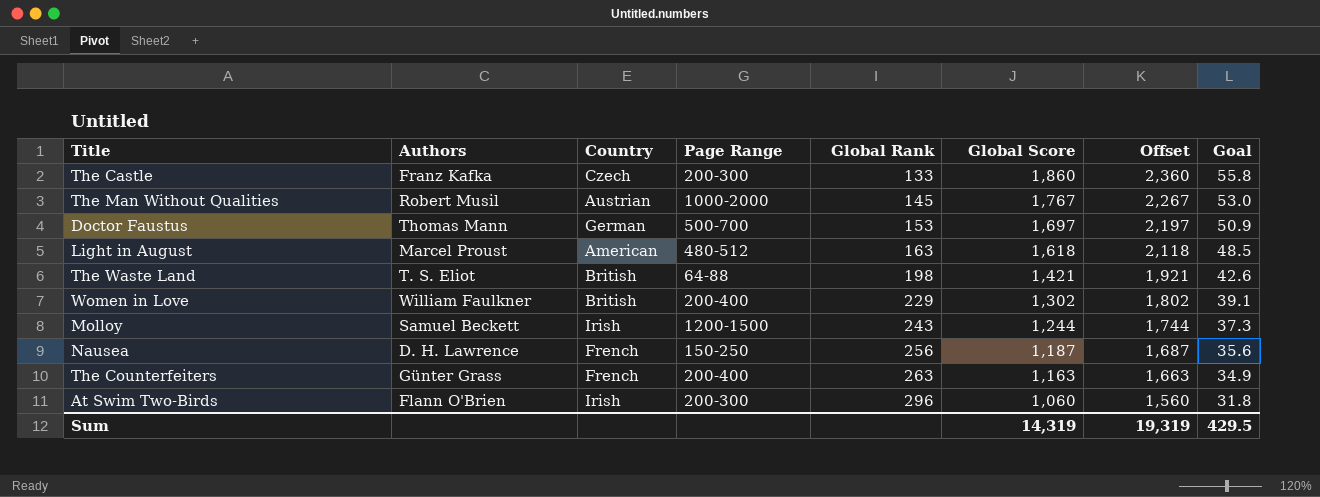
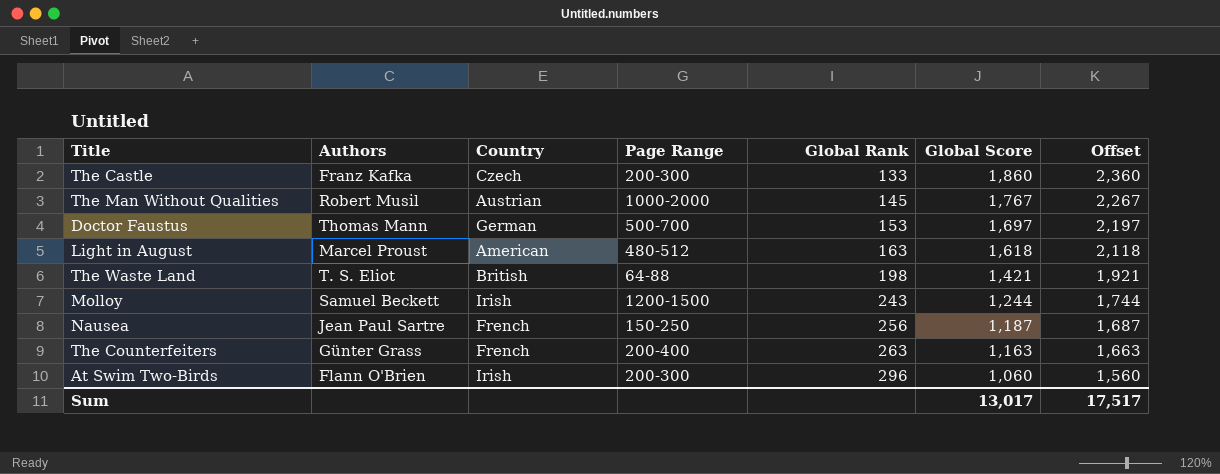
column Goal | formula: [Global Score] * 0.03 -> none
row Women in Love: William Faulkner | British | 200-400 | 229 | 1,302 | 1,802 | 39.1 -> none
Nausea | Authors: D. H. Lawrence -> Jean Paul Sartre
Sum | Global Score: 14,319 -> 13,017
Sum | Offset: 19,319 -> 17,517

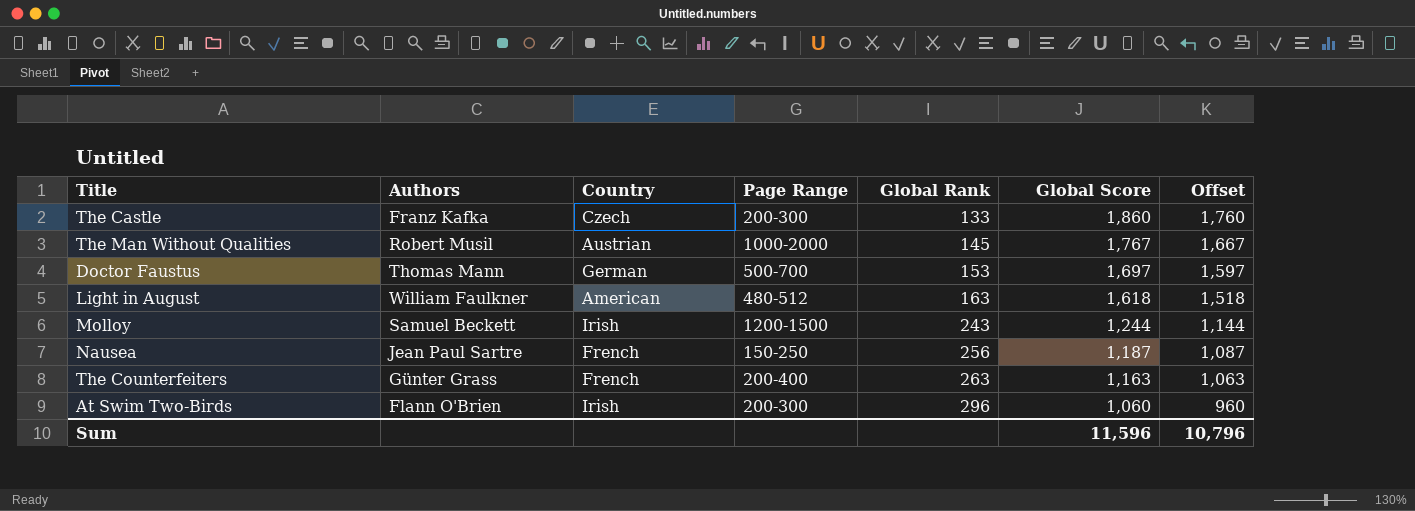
column Offset | formula: [Global Score] + 500 -> [Global Score] - 100
row The Waste Land: T. S. Eliot | British | 64-88 | 198 | 1,421 | 1,921 -> none
Light in August | Authors: Marcel Proust -> William Faulkner
Sum | Global Score: 13,017 -> 11,596
Sum | Offset: 17,517 -> 10,796

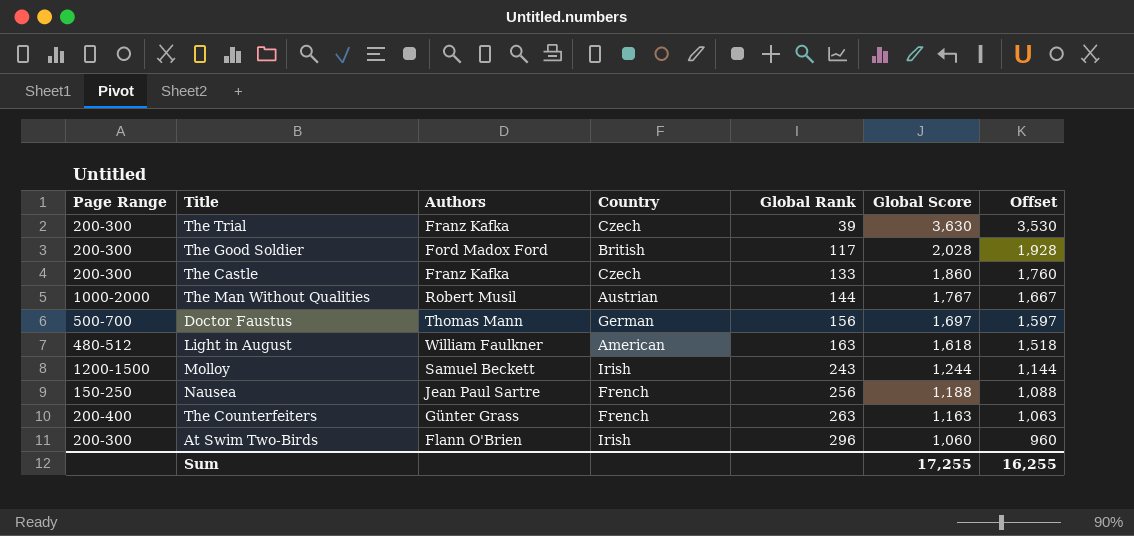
column Page Range | position: 4 -> 1
row The Trial: none -> 200-300 | Franz Kafka | Czech | 39 | 3,630 | 3,530
row The Good Soldier: none -> 200-300 | Ford Madox Ford | British | 117 | 2,028 | 1,928
The Man Without Qualities | Global Rank: 145 -> 144
Doctor Faustus | Global Rank: 153 -> 156
Nausea | Global Score: 1,187 -> 1,188
Nausea | Offset: 1,087 -> 1,088
Sum | Global Score: 11,596 -> 17,255
Sum | Offset: 10,796 -> 16,255

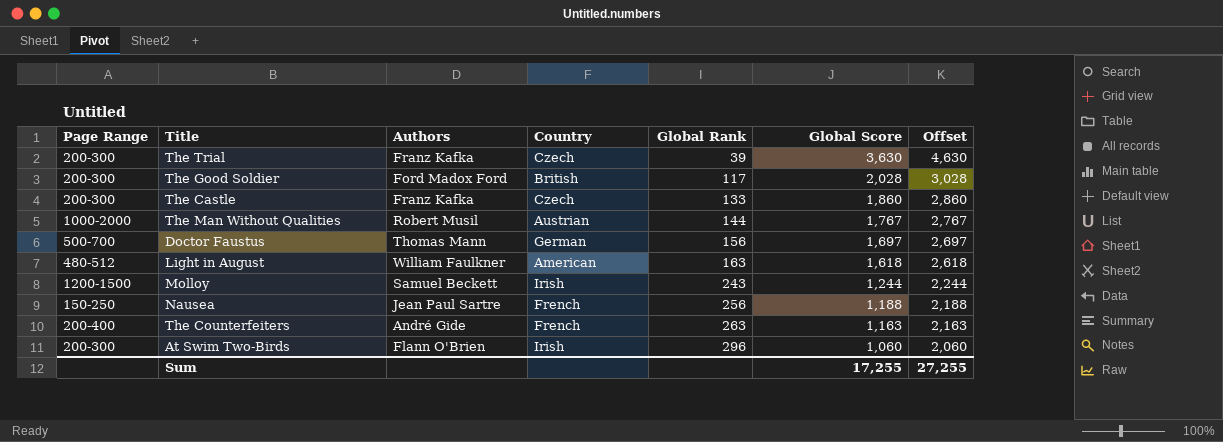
column Offset | formula: [Global Score] - 100 -> [Global Score] + 1000
The Counterfeiters | Authors: Günter Grass -> André Gide
Sum | Offset: 16,255 -> 27,255

